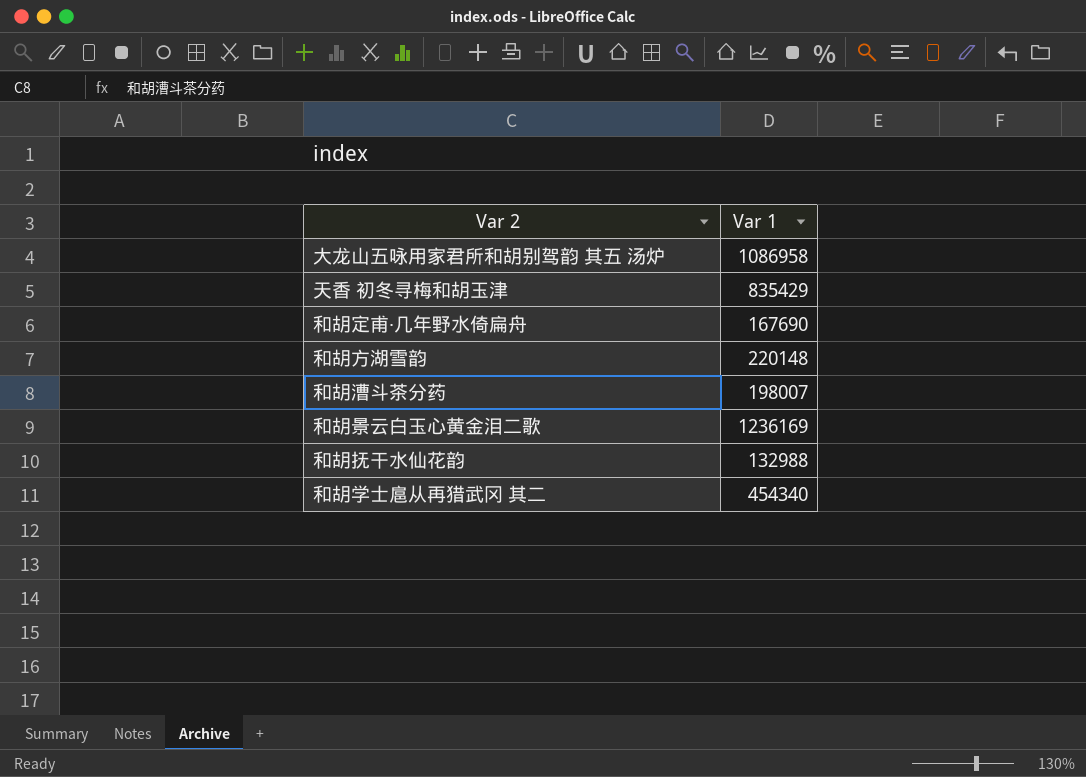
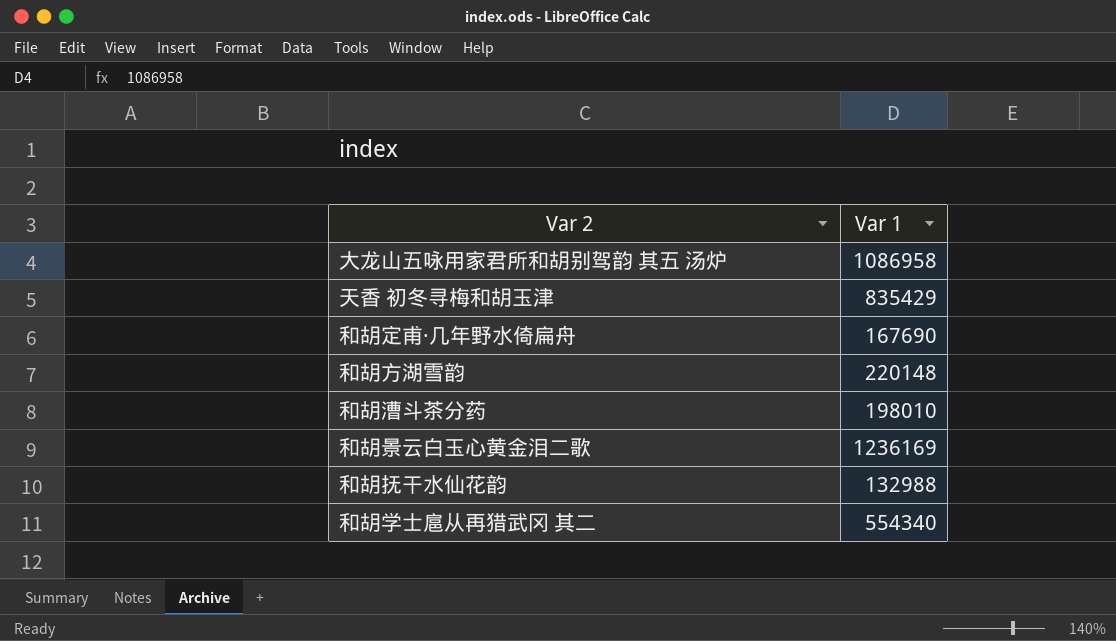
和胡漕斗茶分药 | Var 1: 198007 -> 198010
和胡学士扈从再猎武冈 其二 | Var 1: 454340 -> 554340

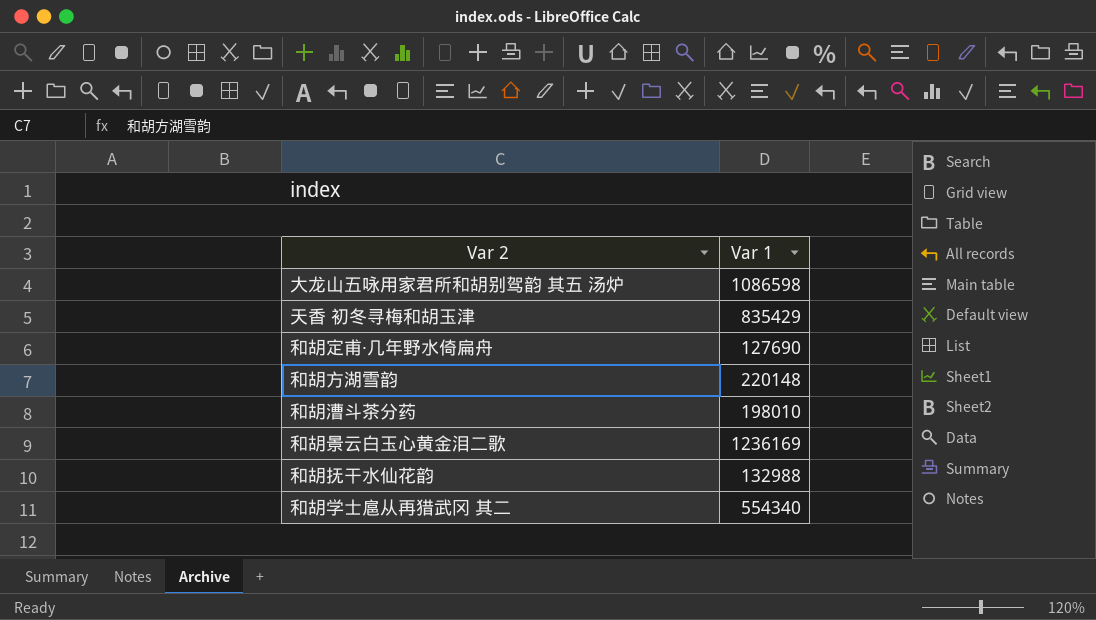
大龙山五咏用家君所和胡别驾韵 其五 汤炉 | Var 1: 1086958 -> 1086598
和胡定甫·几年野水倚扁舟 | Var 1: 167690 -> 127690

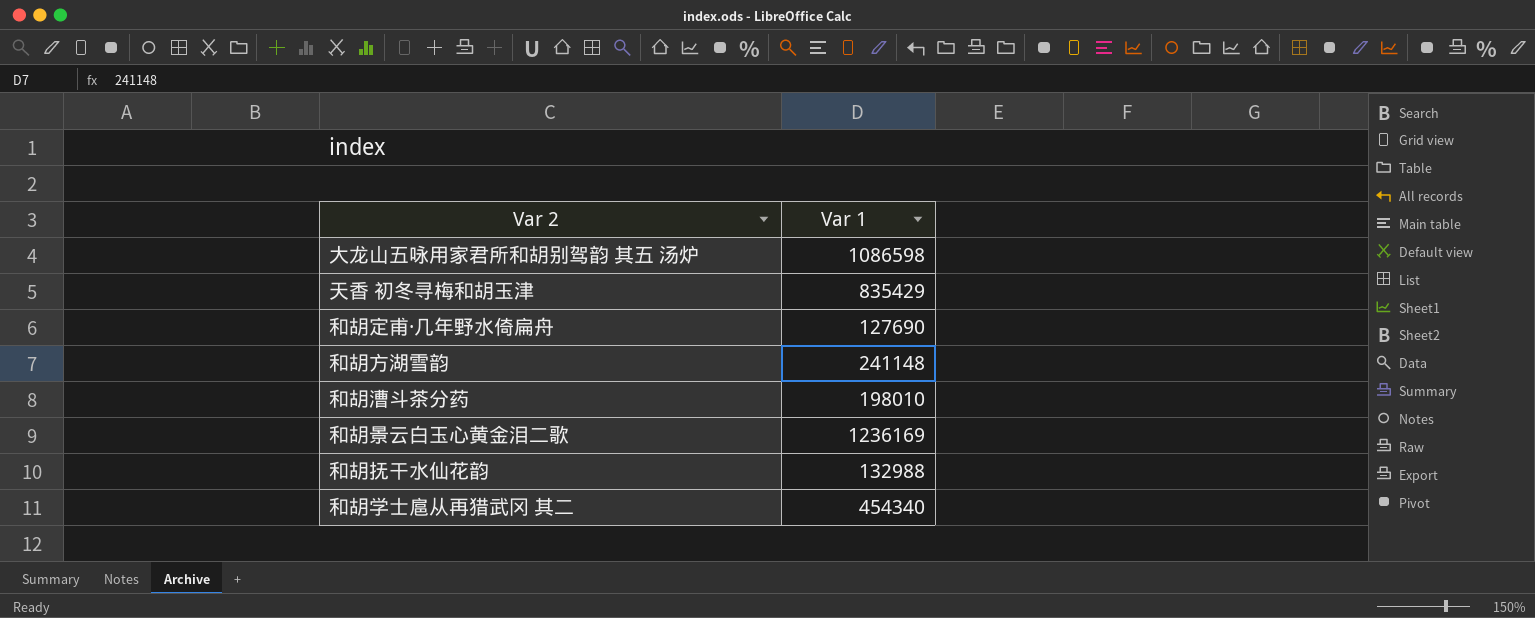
和胡方湖雪韵 | Var 1: 220148 -> 241148
和胡学士扈从再猎武冈 其二 | Var 1: 554340 -> 454340

